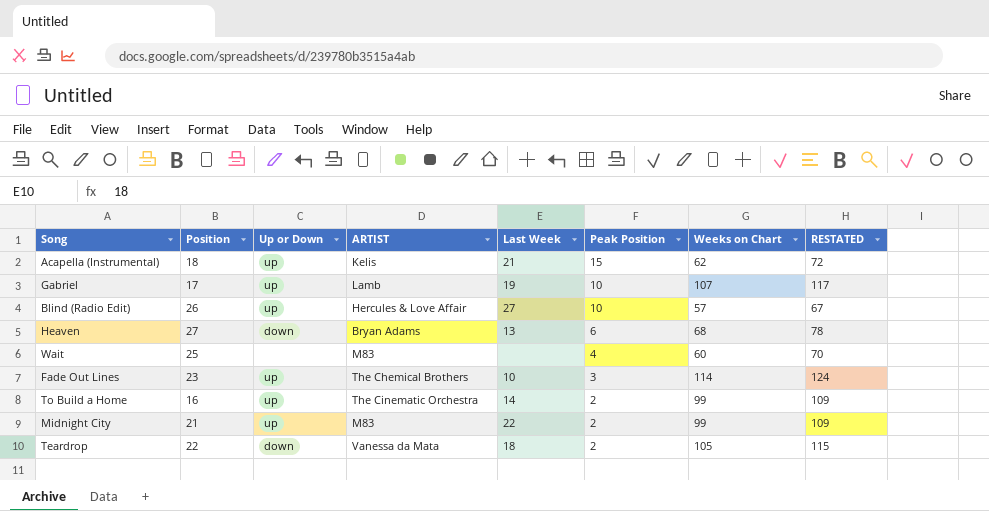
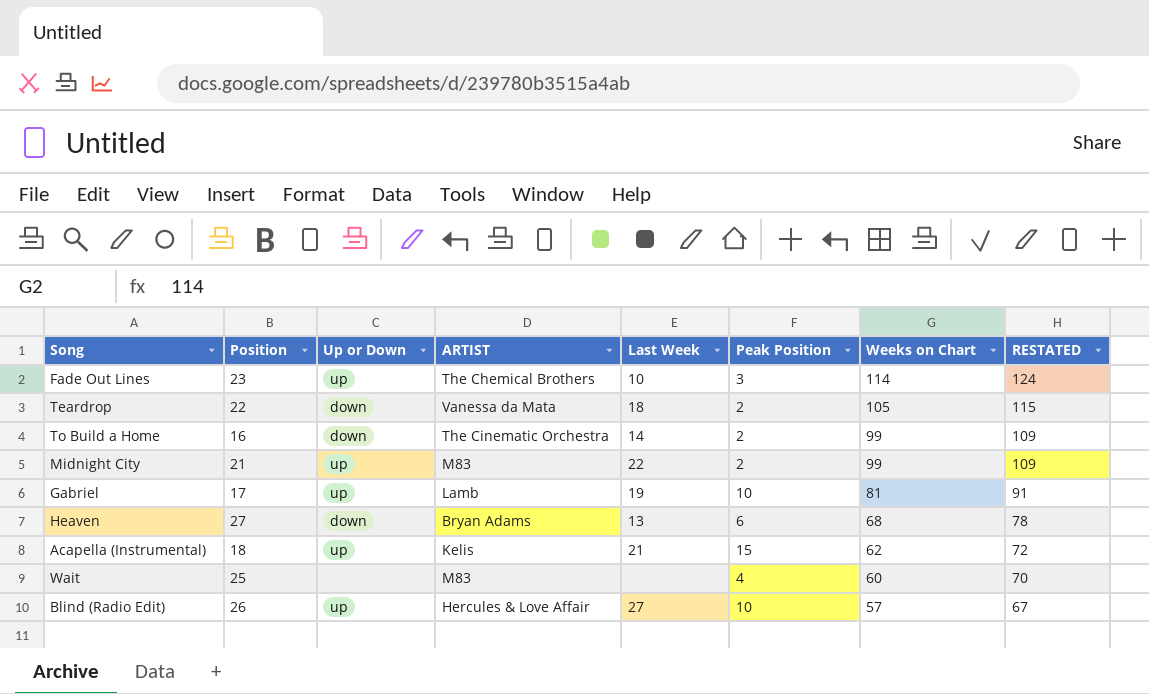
row order: Peak Position descending -> Weeks on Chart descending
To Build a Home | Up or Down: up -> down
Gabriel | Weeks on Chart: 107 -> 81
Gabriel | RESTATED: 117 -> 91

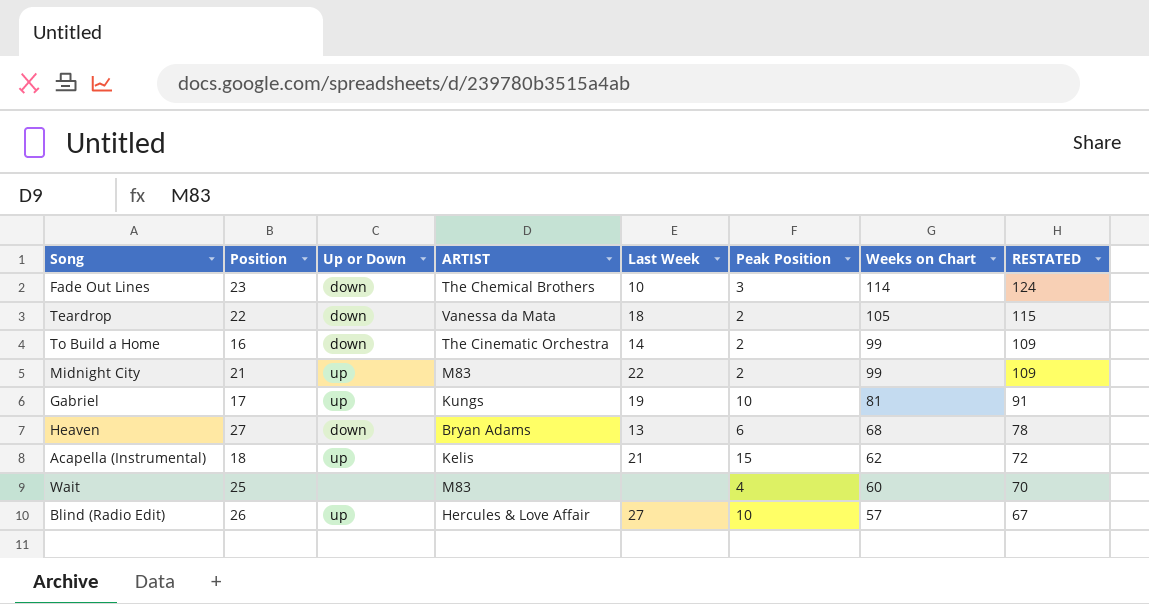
Fade Out Lines | Up or Down: up -> down
Gabriel | ARTIST: Lamb -> Kungs

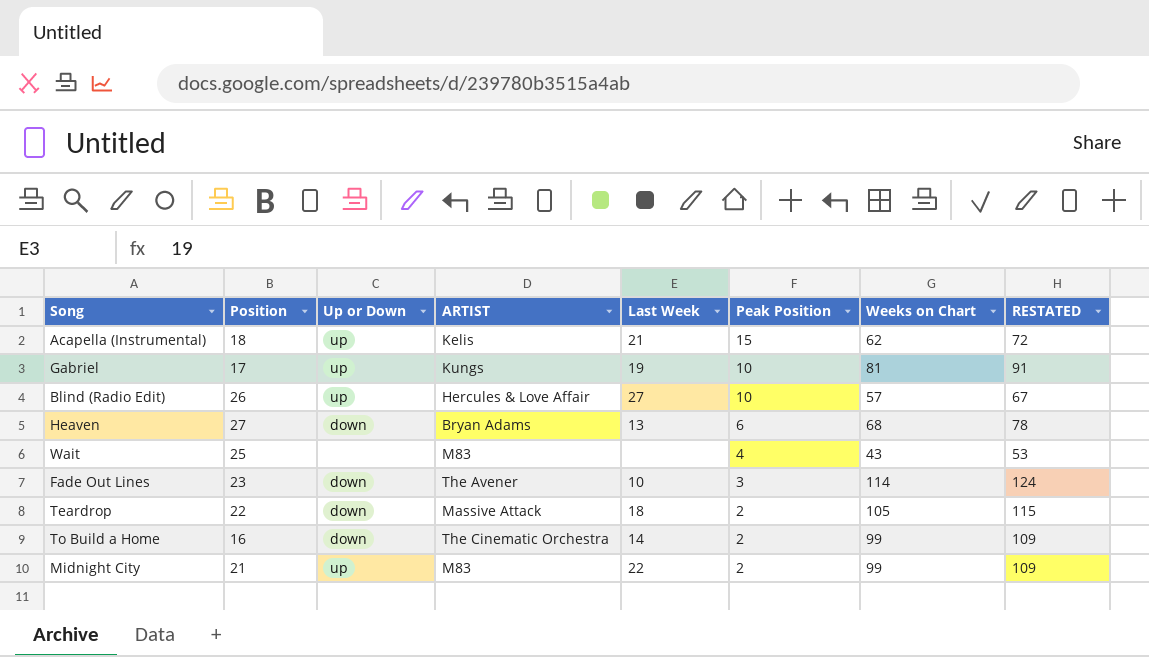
row order: Weeks on Chart descending -> Peak Position descending
Wait | Weeks on Chart: 60 -> 43
Wait | RESTATED: 70 -> 53
Fade Out Lines | ARTIST: The Chemical Brothers -> The Avener
Teardrop | ARTIST: Vanessa da Mata -> Massive Attack

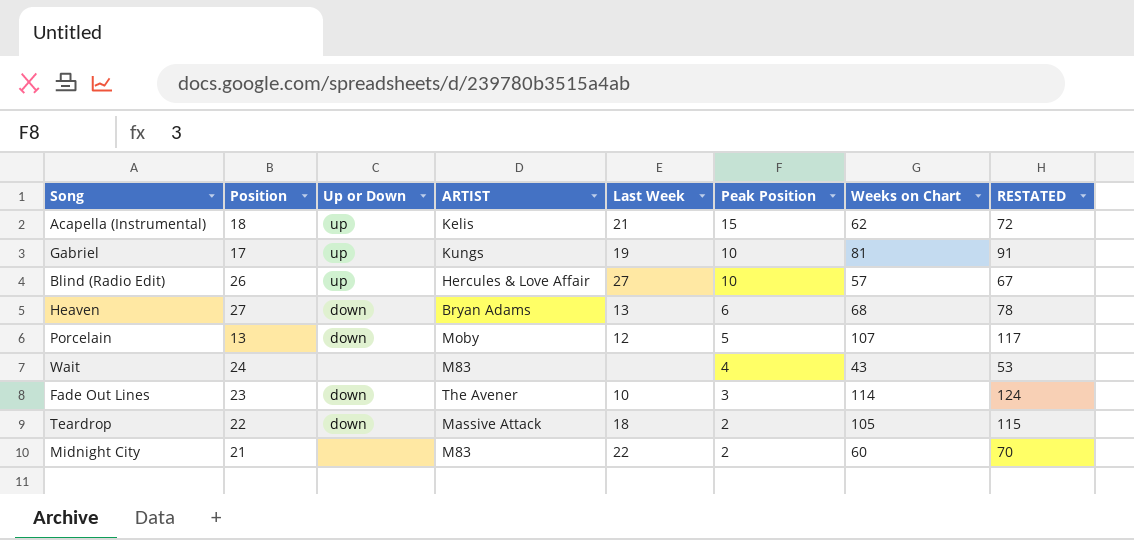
row To Build a Home: 16 | down | The Cinematic Orchestra | 14 | 2 | 99 | 109 -> none
row Porcelain: none -> 13 | down | Moby | 12 | 5 | 107 | 117
Wait | Position: 25 -> 24
Midnight City | Up or Down: up -> none
Midnight City | Weeks on Chart: 99 -> 60
Midnight City | RESTATED: 109 -> 70

